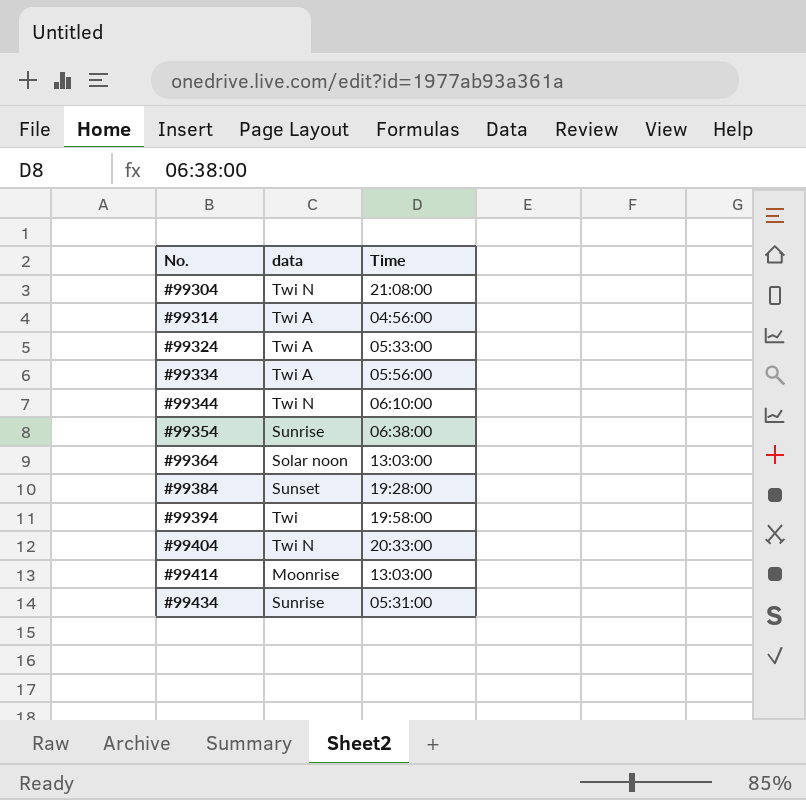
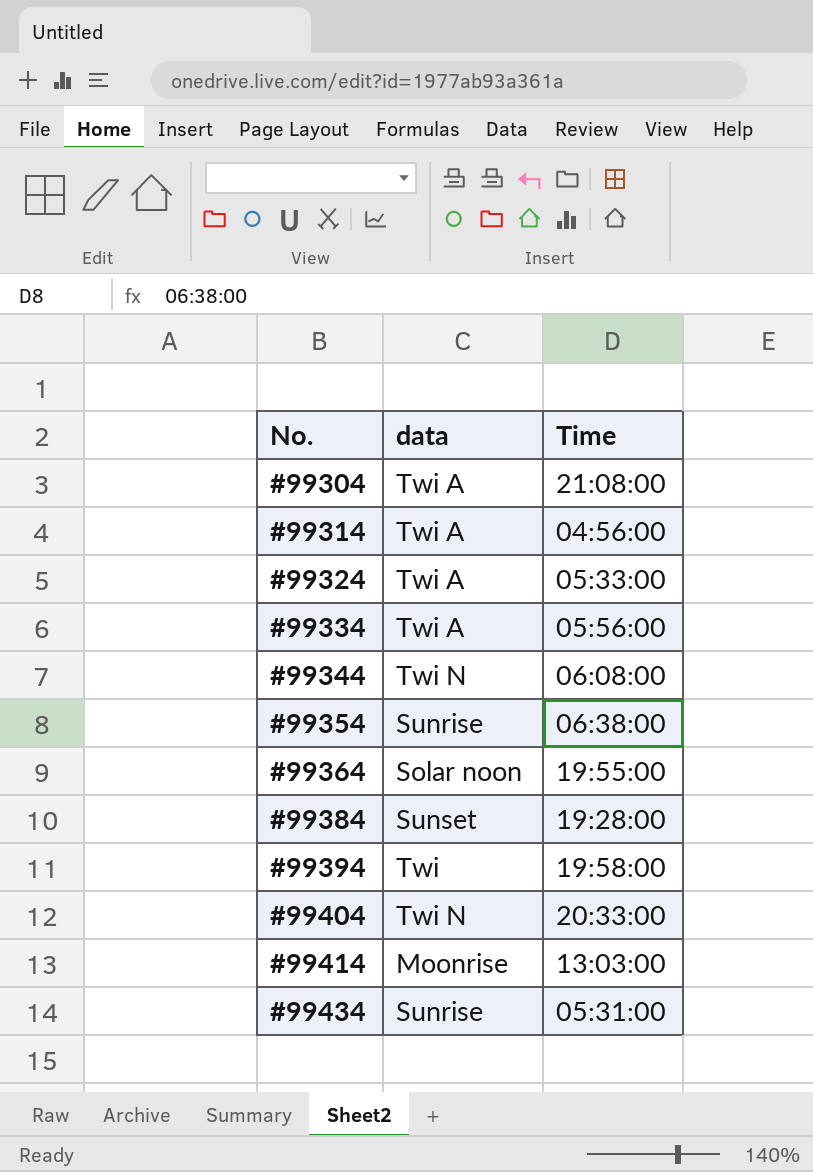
#99304 | data: Twi N -> Twi A
#99344 | Time: 06:10:00 -> 06:08:00
#99364 | Time: 13:03:00 -> 19:55:00

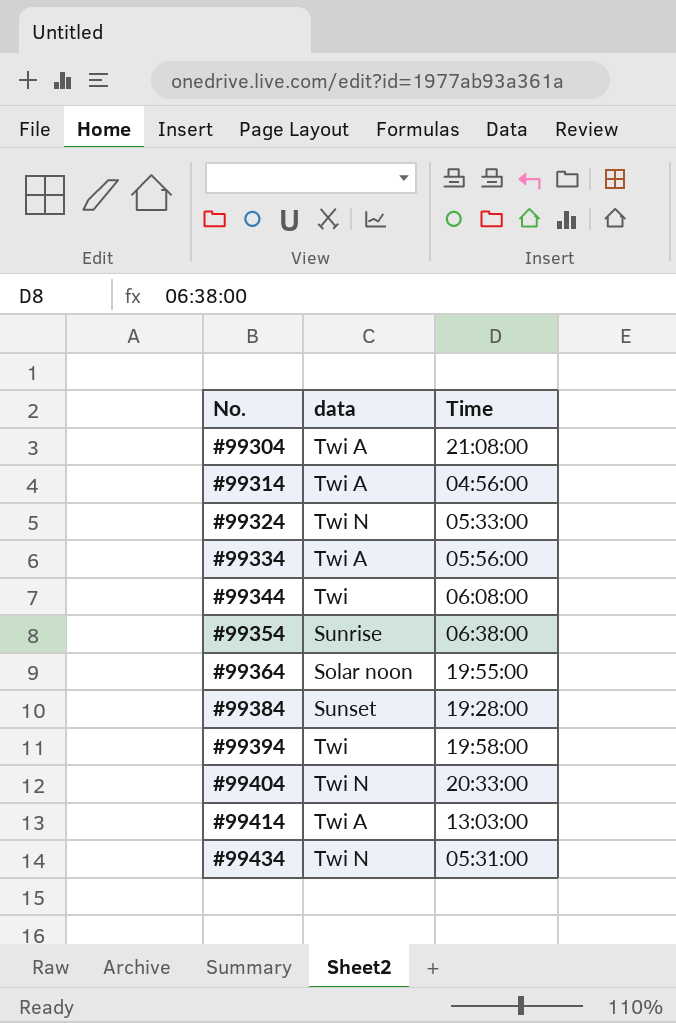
#99324 | data: Twi A -> Twi N
#99344 | data: Twi N -> Twi
#99414 | data: Moonrise -> Twi A
#99434 | data: Sunrise -> Twi N

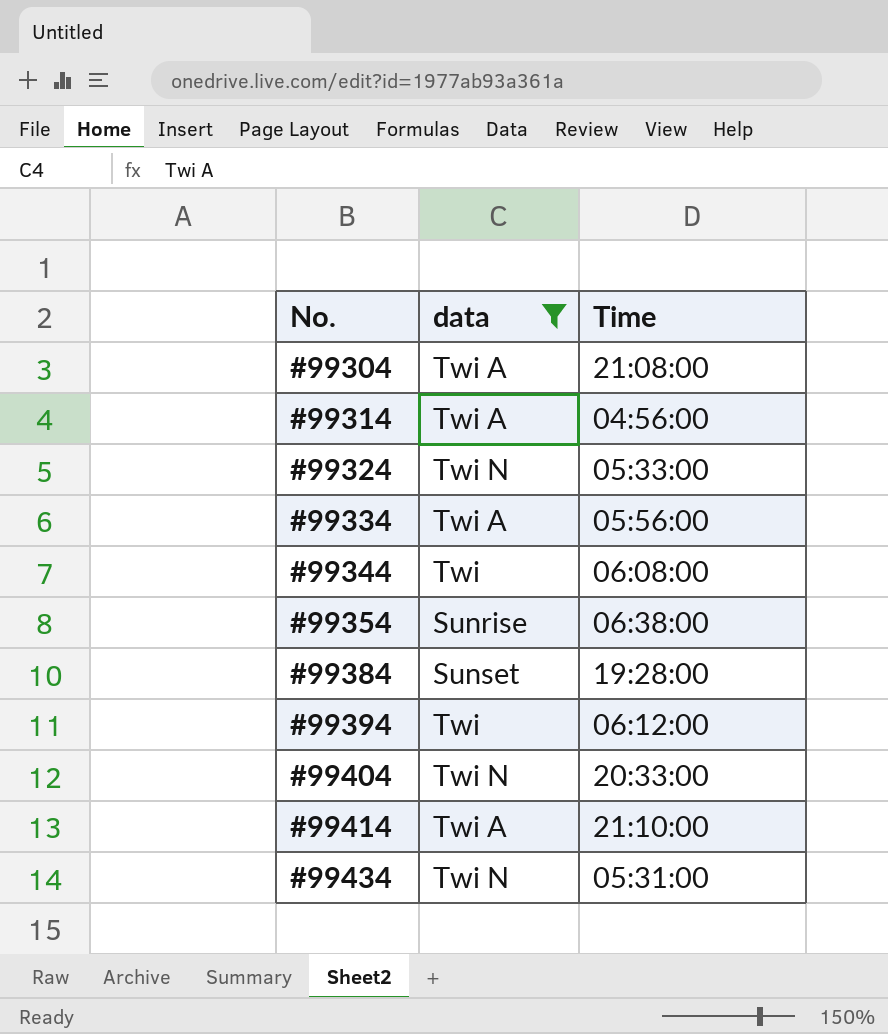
filter: none -> data != Solar noon
#99394 | Time: 19:58:00 -> 06:12:00
#99414 | Time: 13:03:00 -> 21:10:00

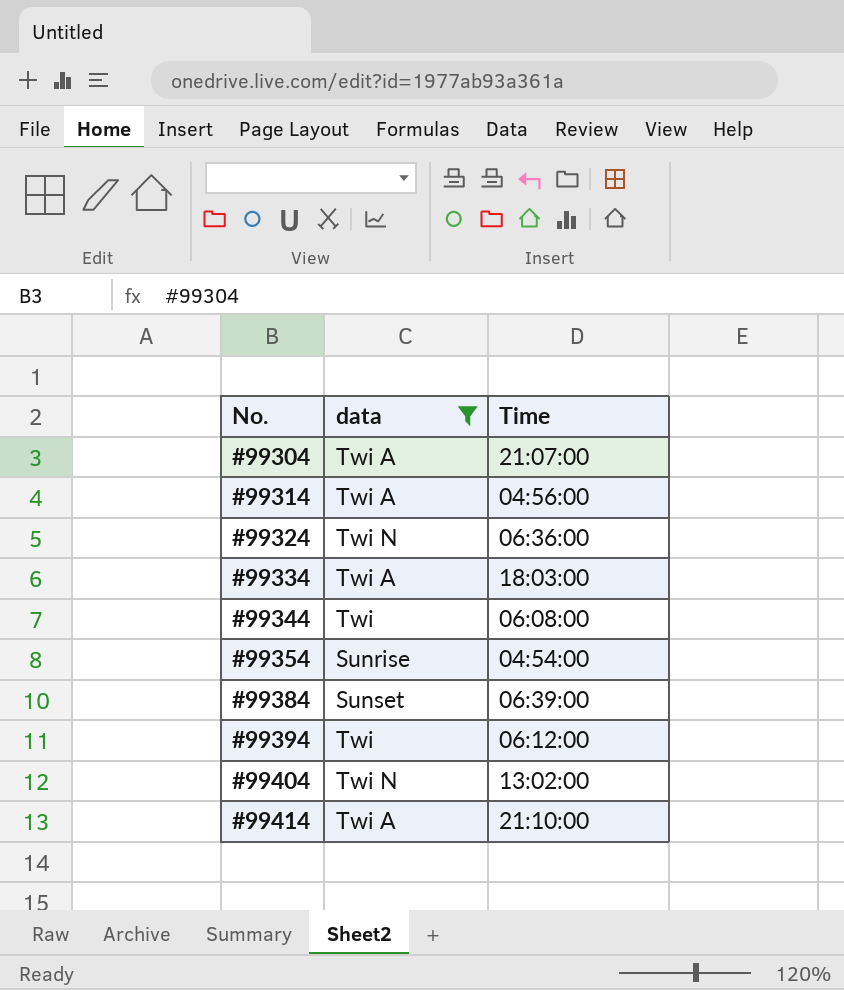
row #99434: Twi N | 05:31:00 -> none
#99304 | Time: 21:08:00 -> 21:07:00
#99324 | Time: 05:33:00 -> 06:36:00
#99334 | Time: 05:56:00 -> 18:03:00
#99354 | Time: 06:38:00 -> 04:54:00
#99384 | Time: 19:28:00 -> 06:39:00
#99404 | Time: 20:33:00 -> 13:02:00

